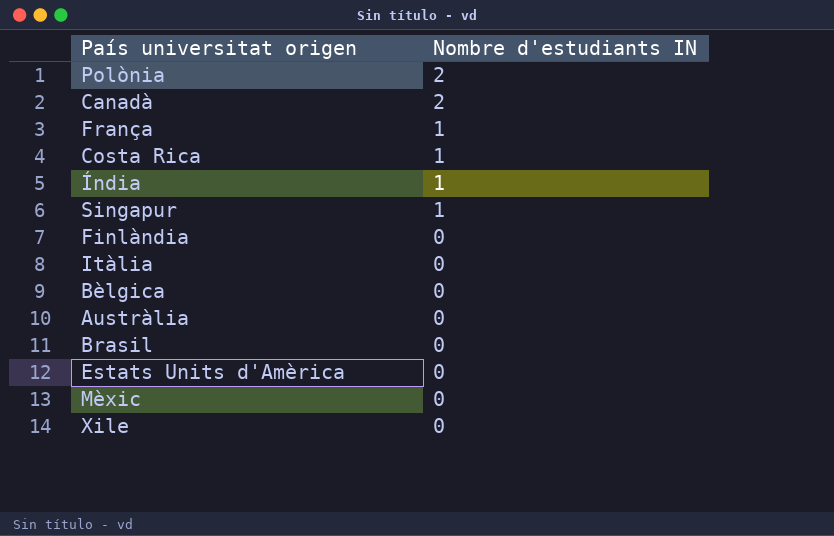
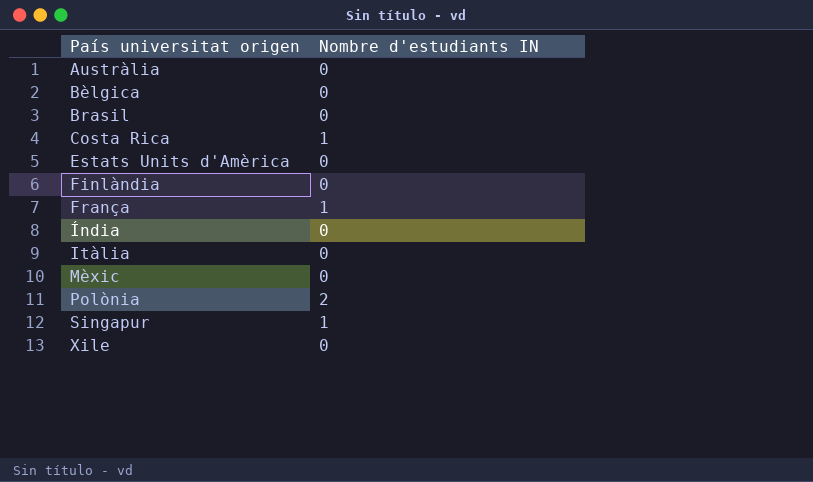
row order: Nombre d'estudiants IN descending -> País universitat origen ascending
row Canadà: 2 -> none
Índia | Nombre d'estudiants IN: 1 -> 0

